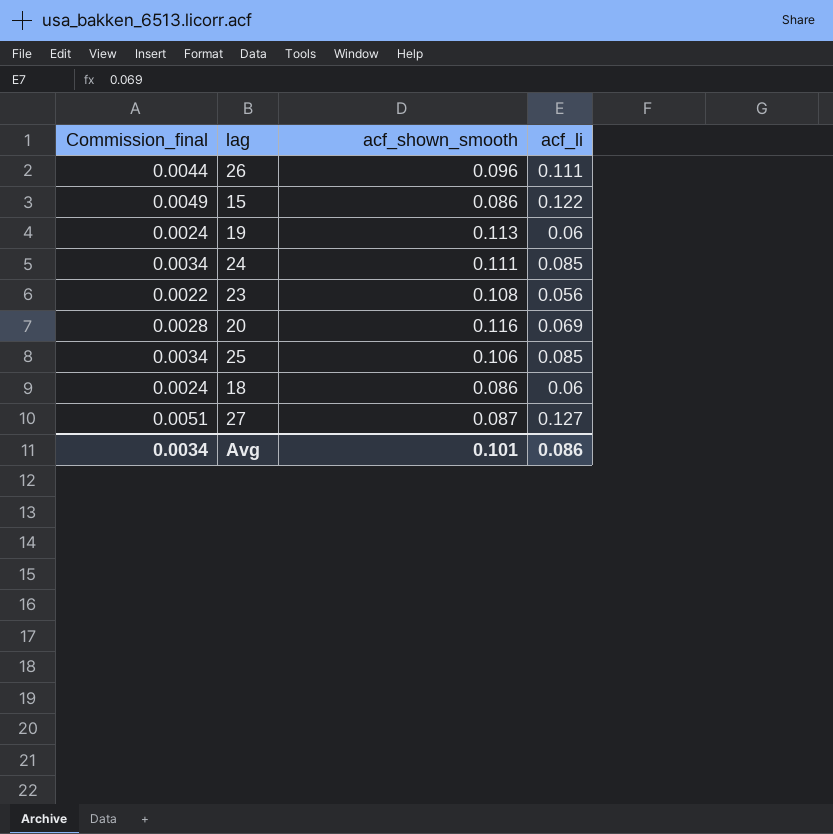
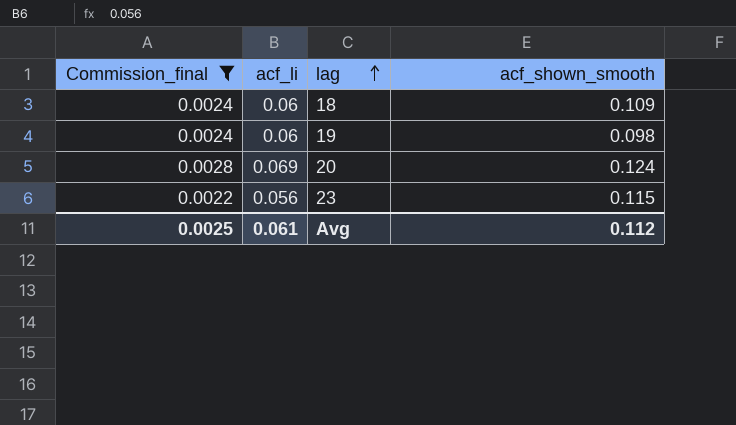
filter: none -> Commission_final <= 0.0028
row order: none -> lag ascending
column acf_li | position: 4 -> 2
18 | acf_shown_smooth: 0.086 -> 0.109
19 | acf_shown_smooth: 0.113 -> 0.098
20 | acf_shown_smooth: 0.116 -> 0.124
23 | acf_shown_smooth: 0.108 -> 0.115
Avg | Commission_final: 0.0034 -> 0.0025
Avg | acf_li: 0.086 -> 0.061
Avg | acf_shown_smooth: 0.101 -> 0.112

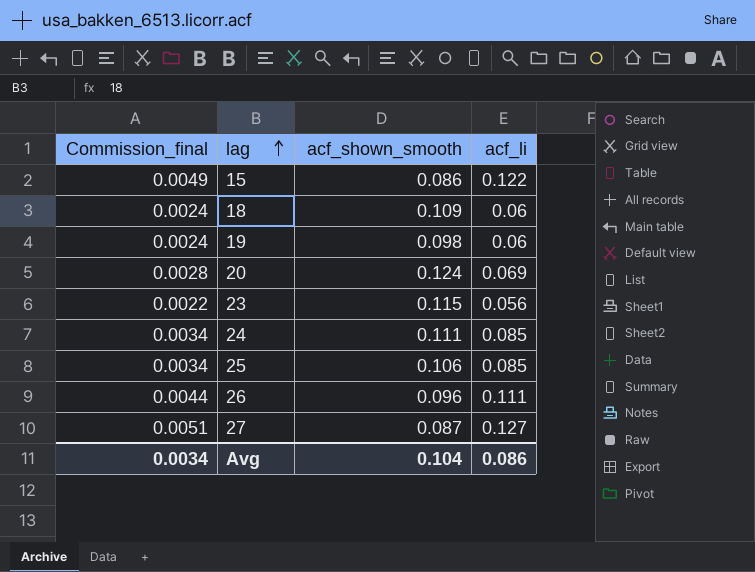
filter: Commission_final <= 0.0028 -> none
column acf_li | position: 2 -> 4
Avg | Commission_final: 0.0025 -> 0.0034
Avg | acf_shown_smooth: 0.112 -> 0.104
Avg | acf_li: 0.061 -> 0.086

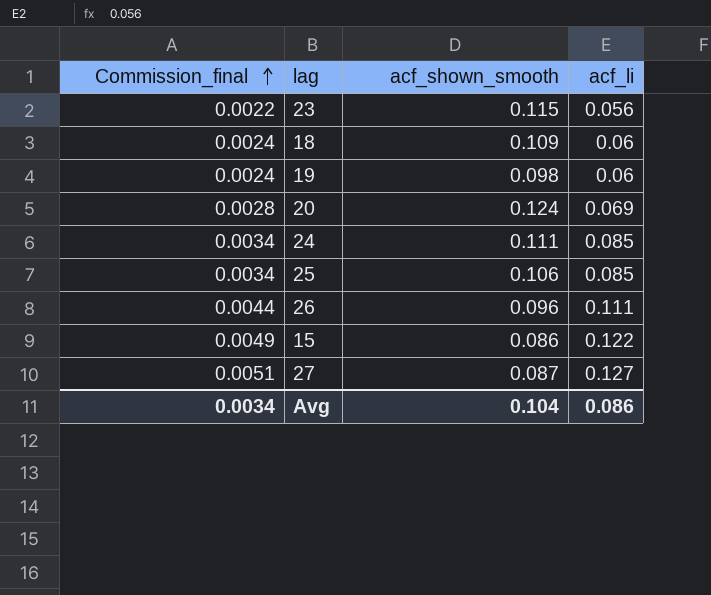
row order: lag ascending -> Commission_final ascending

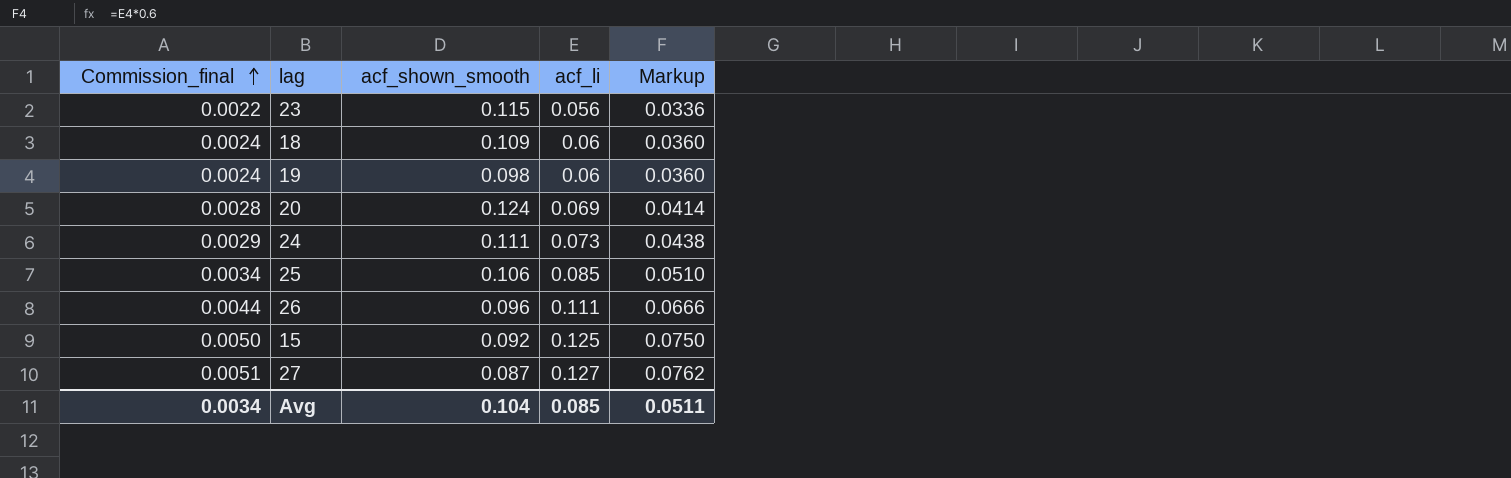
column Markup | formula: none -> [acf_li] * 0.6
24 | Commission_final: 0.0034 -> 0.0029
24 | acf_li: 0.085 -> 0.073
15 | Commission_final: 0.0049 -> 0.0050
15 | acf_shown_smooth: 0.086 -> 0.092
15 | acf_li: 0.122 -> 0.125
Avg | acf_li: 0.086 -> 0.085

